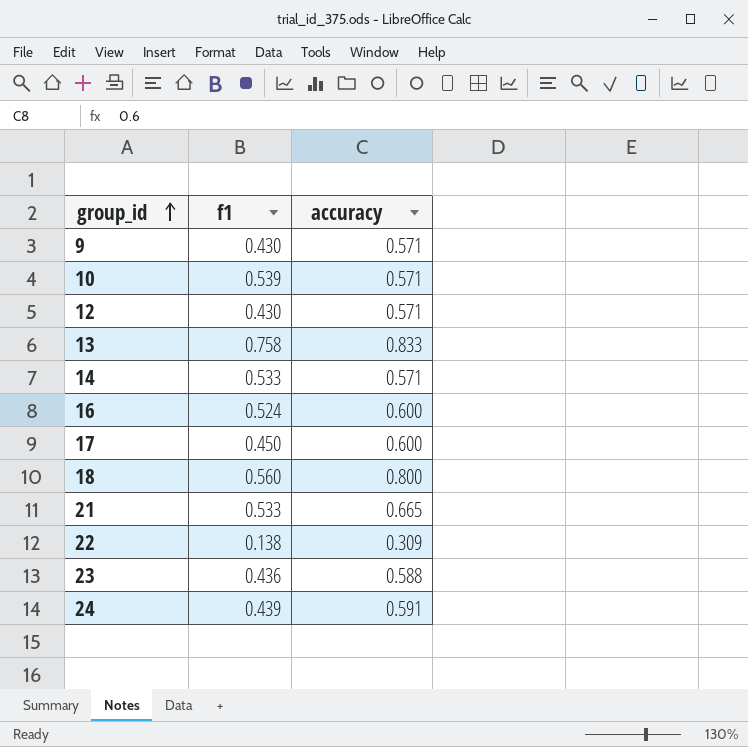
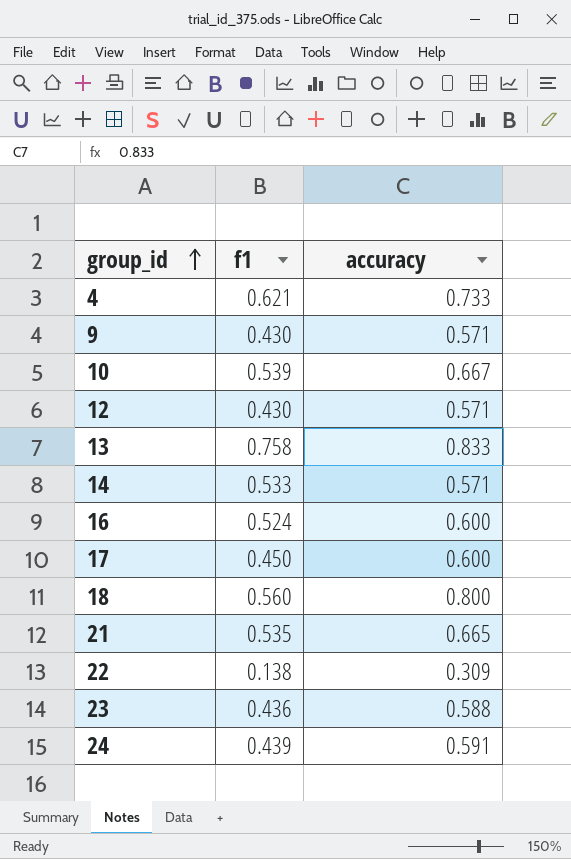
row 4: none -> 0.621 | 0.733
10 | accuracy: 0.571 -> 0.667
21 | f1: 0.533 -> 0.535

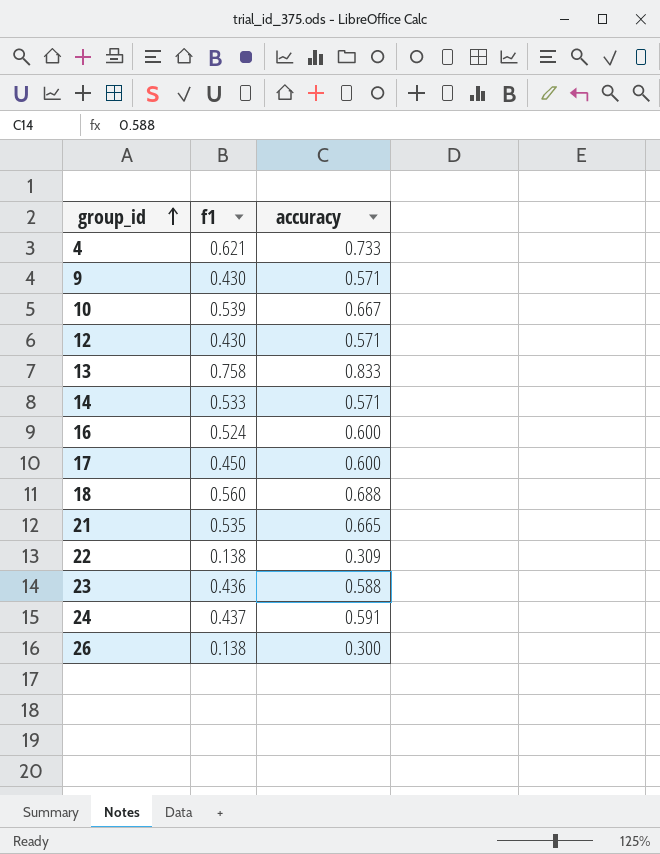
18 | accuracy: 0.800 -> 0.688
24 | f1: 0.439 -> 0.437
row 26: none -> 0.138 | 0.300

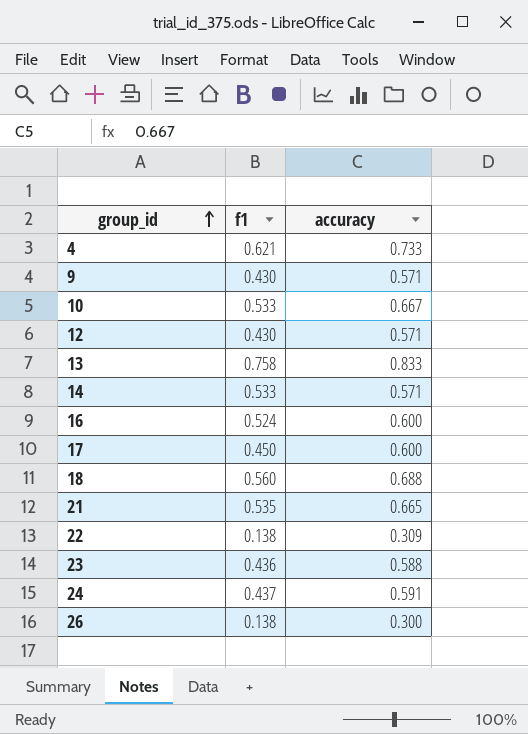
10 | f1: 0.539 -> 0.533

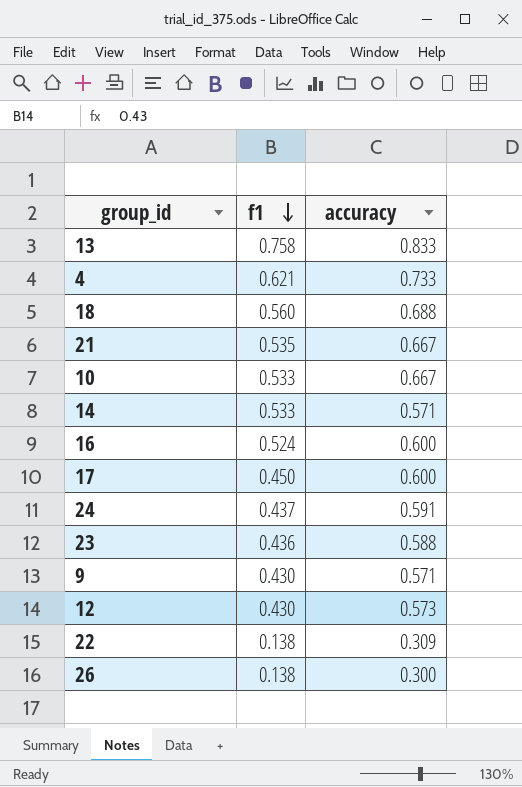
row order: group_id ascending -> f1 descending
21 | accuracy: 0.665 -> 0.667
12 | accuracy: 0.571 -> 0.573

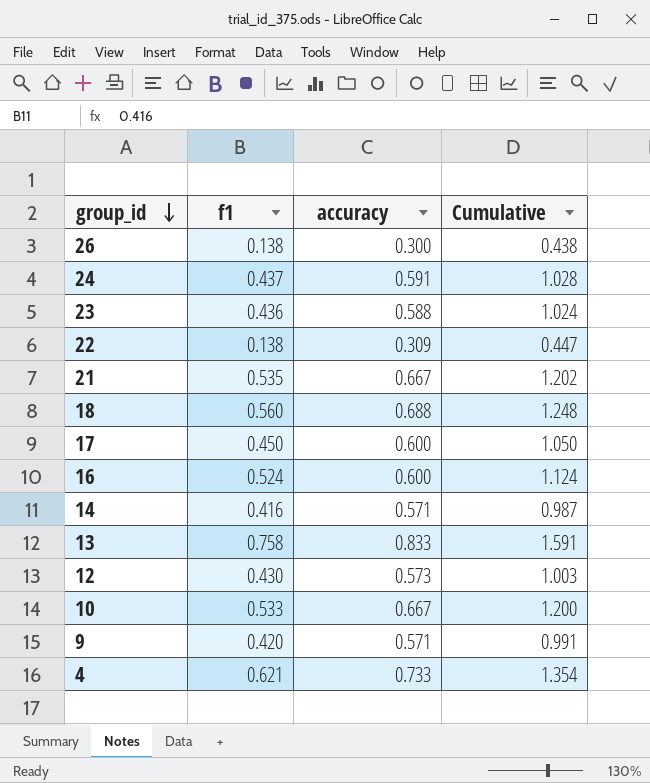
row order: f1 descending -> group_id descending
column Cumulative | formula: none -> [f1] + [accuracy]
14 | f1: 0.533 -> 0.416
9 | f1: 0.430 -> 0.420

